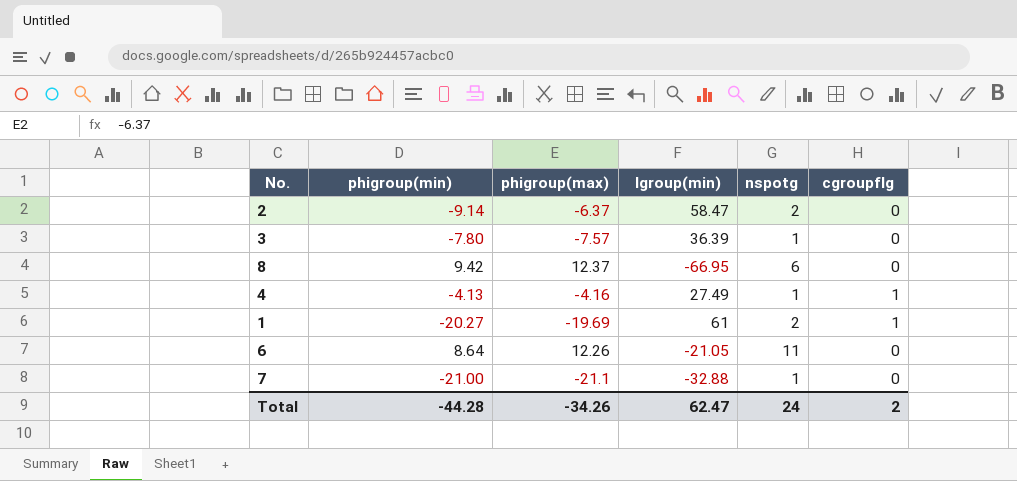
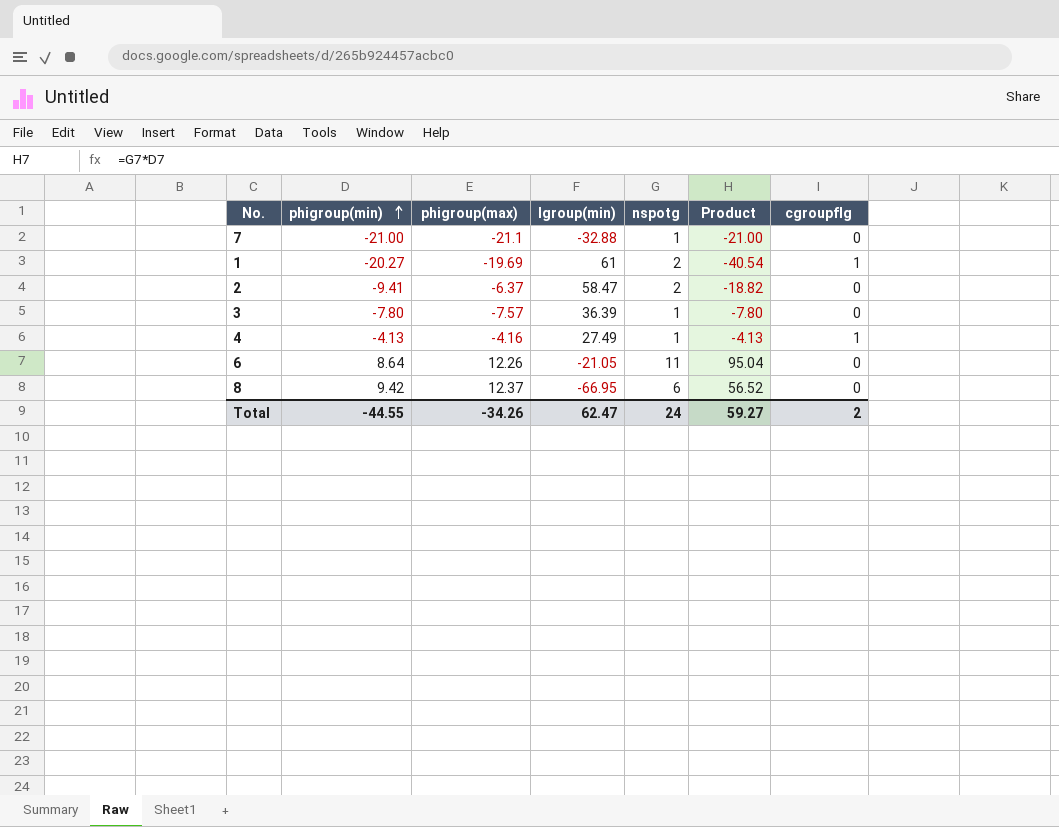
row order: none -> phigroup(min) ascending
column Product | formula: none -> [phigroup(min)] * [nspotg]
2 | phigroup(min): -9.14 -> -9.41
Total | phigroup(min): -44.28 -> -44.55

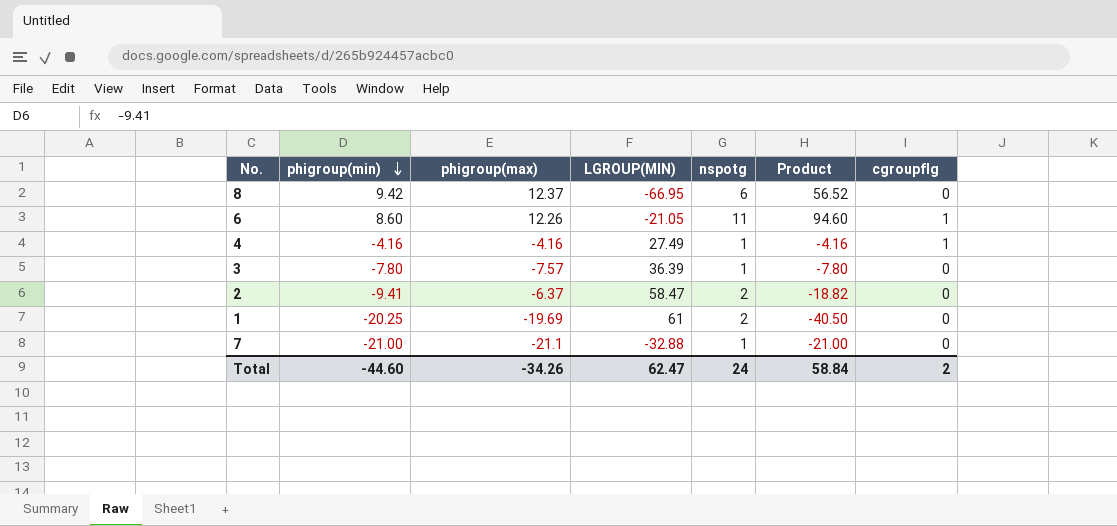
row order: phigroup(min) ascending -> phigroup(min) descending
column name: lgroup(min) -> LGROUP(MIN)
6 | phigroup(min): 8.64 -> 8.60
6 | Product: 95.04 -> 94.60
6 | cgroupflg: 0 -> 1
4 | phigroup(min): -4.13 -> -4.16
4 | Product: -4.13 -> -4.16
1 | phigroup(min): -20.27 -> -20.25
1 | Product: -40.54 -> -40.50
1 | cgroupflg: 1 -> 0
Total | phigroup(min): -44.55 -> -44.60
Total | Product: 59.27 -> 58.84

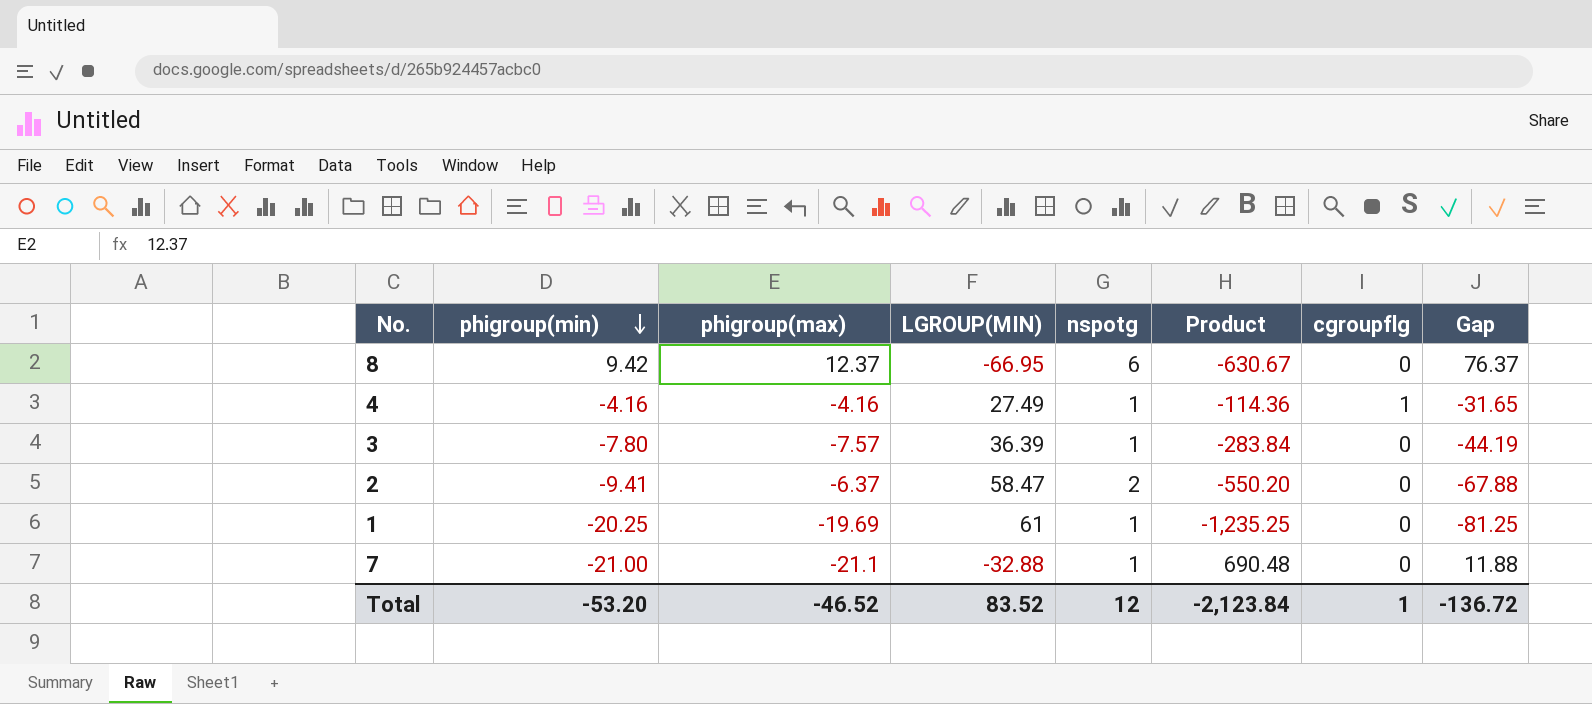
column Product | formula: [phigroup(min)] * [nspotg] -> [phigroup(min)] * [LGROUP(MIN)]
column Gap | formula: none -> [phigroup(min)] - [LGROUP(MIN)]
row 6: 8.60 | 12.26 | -21.05 | 11 | 94.60 | 1 -> none
1 | nspotg: 2 -> 1
Total | phigroup(min): -44.60 -> -53.20
Total | phigroup(max): -34.26 -> -46.52
Total | LGROUP(MIN): 62.47 -> 83.52
Total | nspotg: 24 -> 12
Total | Product: 58.84 -> -2,123.84
Total | cgroupflg: 2 -> 1

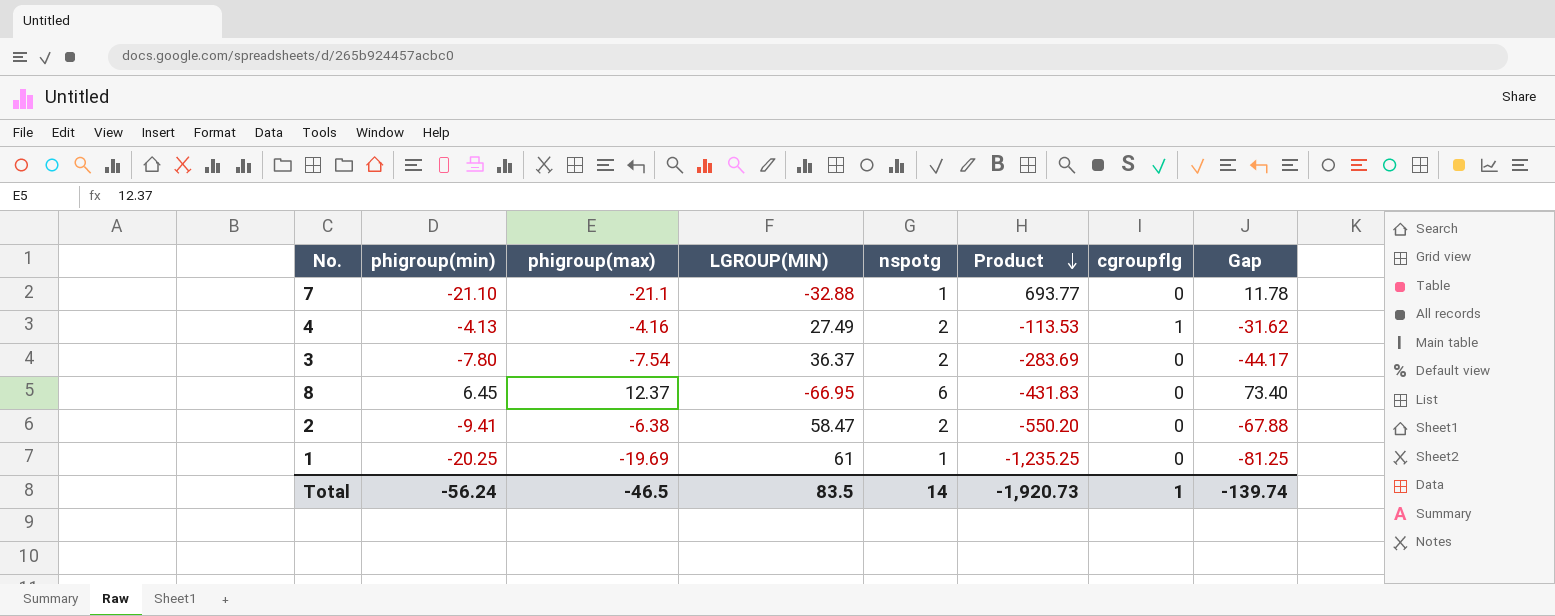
row order: phigroup(min) descending -> Product descending
7 | phigroup(min): -21.00 -> -21.10
7 | Product: 690.48 -> 693.77
7 | Gap: 11.88 -> 11.78
4 | phigroup(min): -4.16 -> -4.13
4 | nspotg: 1 -> 2
4 | Product: -114.36 -> -113.53
4 | Gap: -31.65 -> -31.62
3 | phigroup(max): -7.57 -> -7.54
3 | LGROUP(MIN): 36.39 -> 36.37
3 | nspotg: 1 -> 2
3 | Product: -283.84 -> -283.69
3 | Gap: -44.19 -> -44.17
8 | phigroup(min): 9.42 -> 6.45
8 | Product: -630.67 -> -431.83
8 | Gap: 76.37 -> 73.40
2 | phigroup(max): -6.37 -> -6.38
Total | phigroup(min): -53.20 -> -56.24
Total | phigroup(max): -46.52 -> -46.5
Total | LGROUP(MIN): 83.52 -> 83.5
Total | nspotg: 12 -> 14
Total | Product: -2,123.84 -> -1,920.73
Total | Gap: -136.72 -> -139.74

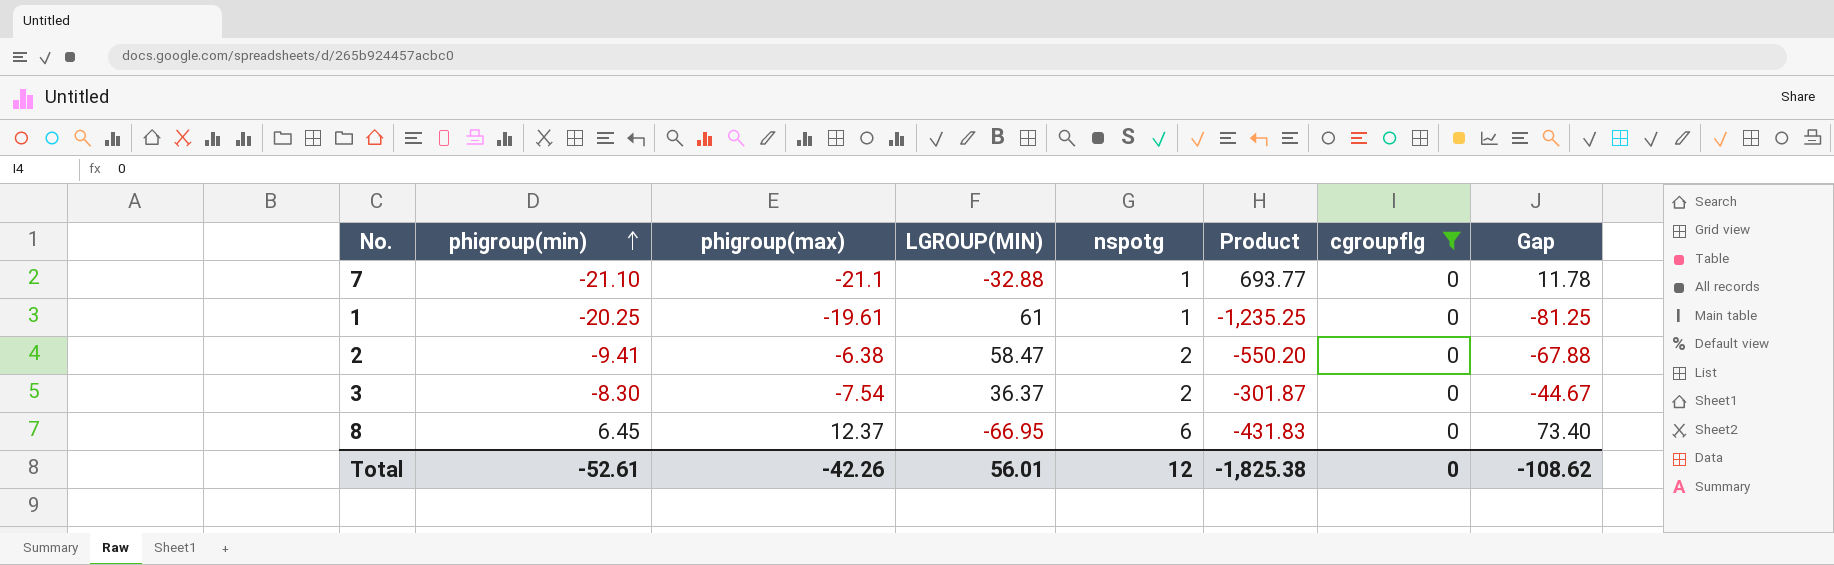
filter: none -> cgroupflg = 0
row order: Product descending -> phigroup(min) ascending
1 | phigroup(max): -19.69 -> -19.61
3 | phigroup(min): -7.80 -> -8.30
3 | Product: -283.69 -> -301.87
3 | Gap: -44.17 -> -44.67
Total | phigroup(min): -56.24 -> -52.61
Total | phigroup(max): -46.5 -> -42.26
Total | LGROUP(MIN): 83.5 -> 56.01
Total | nspotg: 14 -> 12
Total | Product: -1,920.73 -> -1,825.38
Total | cgroupflg: 1 -> 0
Total | Gap: -139.74 -> -108.62

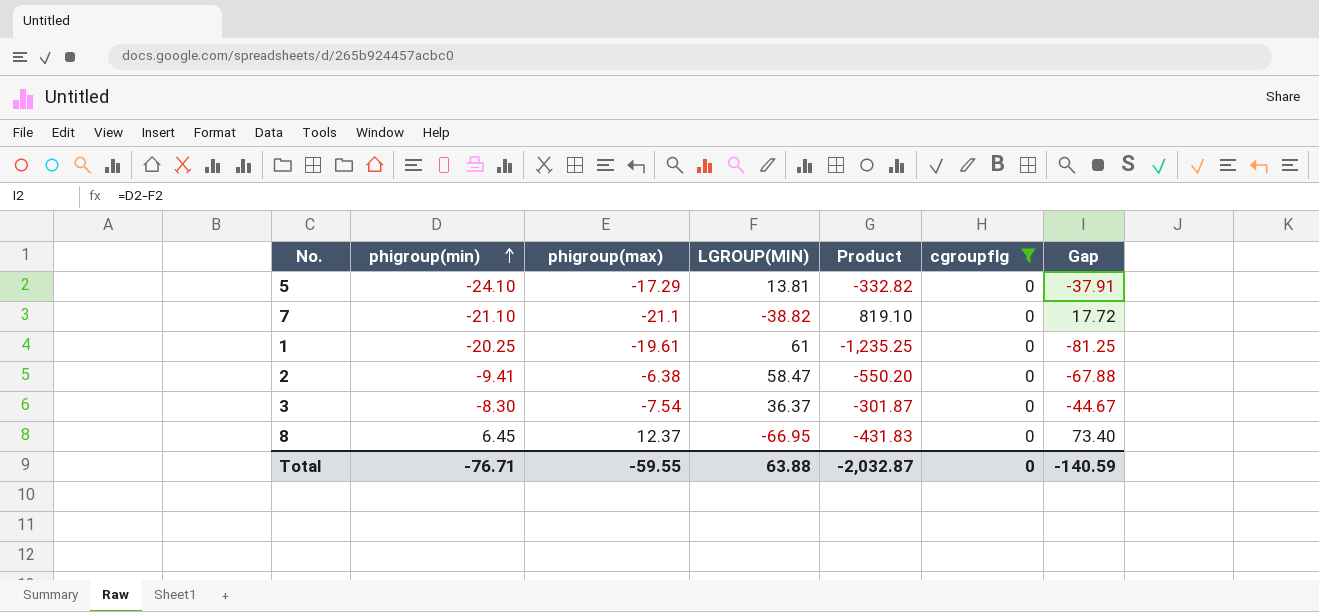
column nspotg | position: 5 -> none
row 5: none -> -24.10 | -17.29 | 13.81 | -332.82 | 0 | -37.91
7 | LGROUP(MIN): -32.88 -> -38.82
7 | Product: 693.77 -> 819.10
7 | Gap: 11.78 -> 17.72
Total | phigroup(min): -52.61 -> -76.71
Total | phigroup(max): -42.26 -> -59.55
Total | LGROUP(MIN): 56.01 -> 63.88
Total | Product: -1,825.38 -> -2,032.87
Total | Gap: -108.62 -> -140.59

